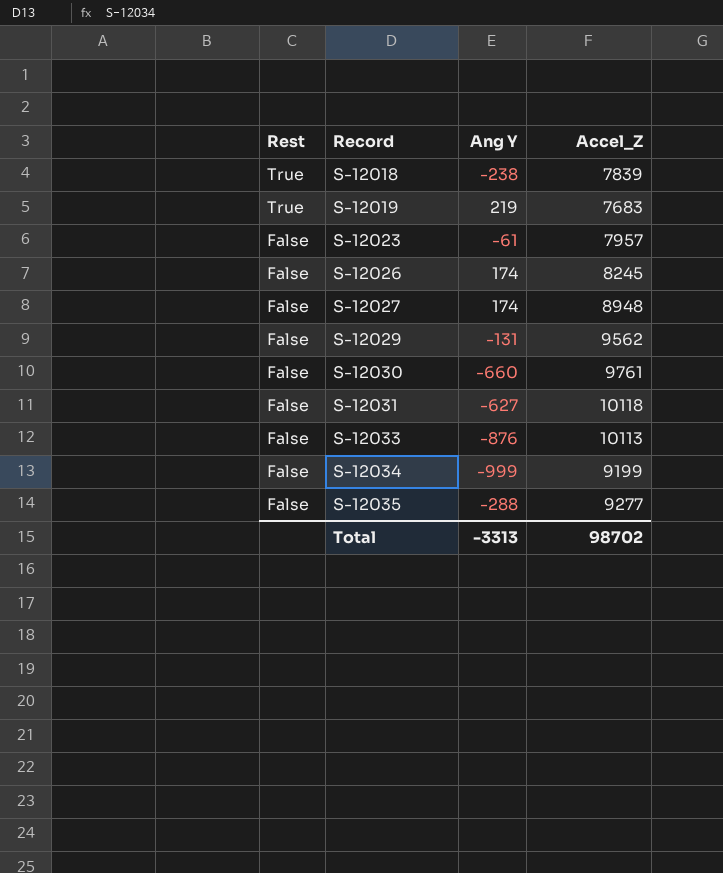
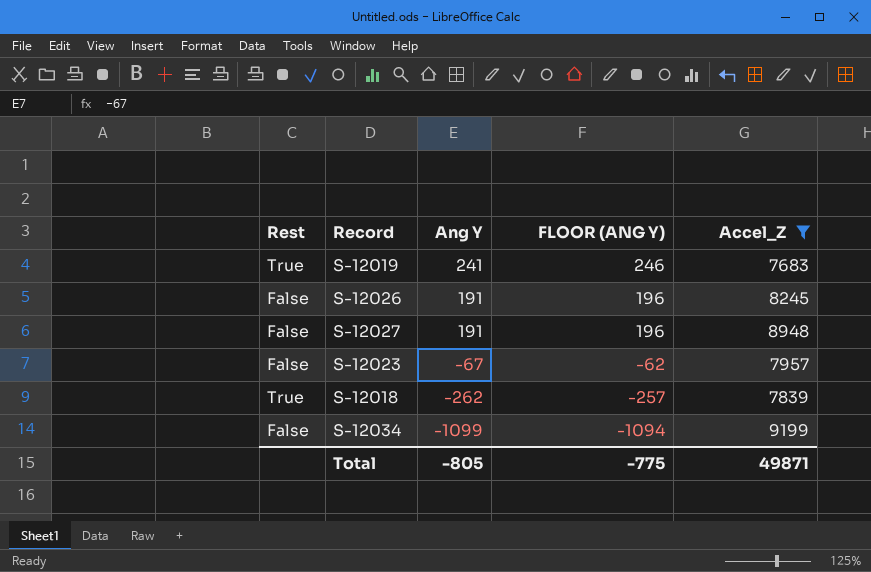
filter: none -> Accel_Z <= 9199
row order: Rest descending -> Ang Y descending
column FLOOR (ANG Y) | formula: none -> [Ang Y] + 5
S-12019 | Ang Y: 219 -> 241
S-12026 | Ang Y: 174 -> 191
S-12027 | Ang Y: 174 -> 191
S-12023 | Ang Y: -61 -> -67
S-12018 | Ang Y: -238 -> -262
S-12034 | Ang Y: -999 -> -1099
Total | Ang Y: -3313 -> -805
Total | Accel_Z: 98702 -> 49871

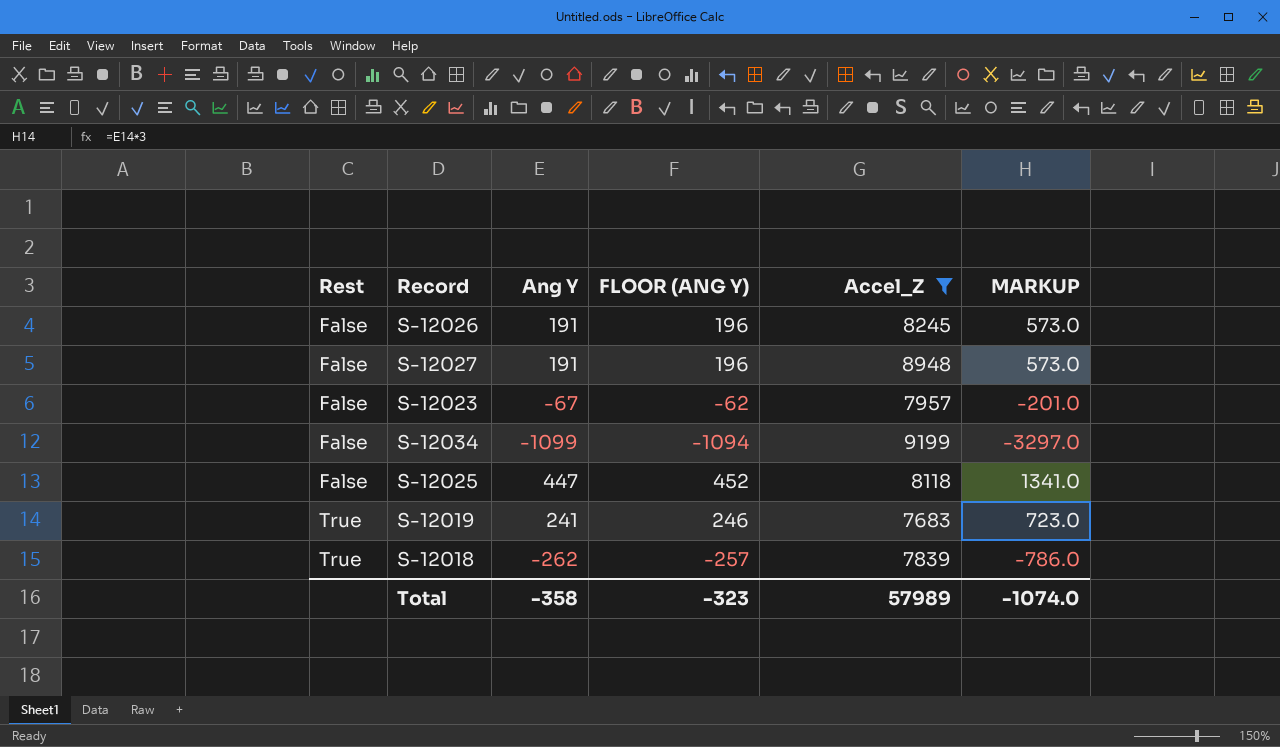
row order: Ang Y descending -> Rest ascending
column MARKUP | formula: none -> [Ang Y] * 3
row S-12025: none -> False | 447 | 452 | 8118 | 1341.0
Total | Ang Y: -805 -> -358
Total | FLOOR (ANG Y): -775 -> -323
Total | Accel_Z: 49871 -> 57989

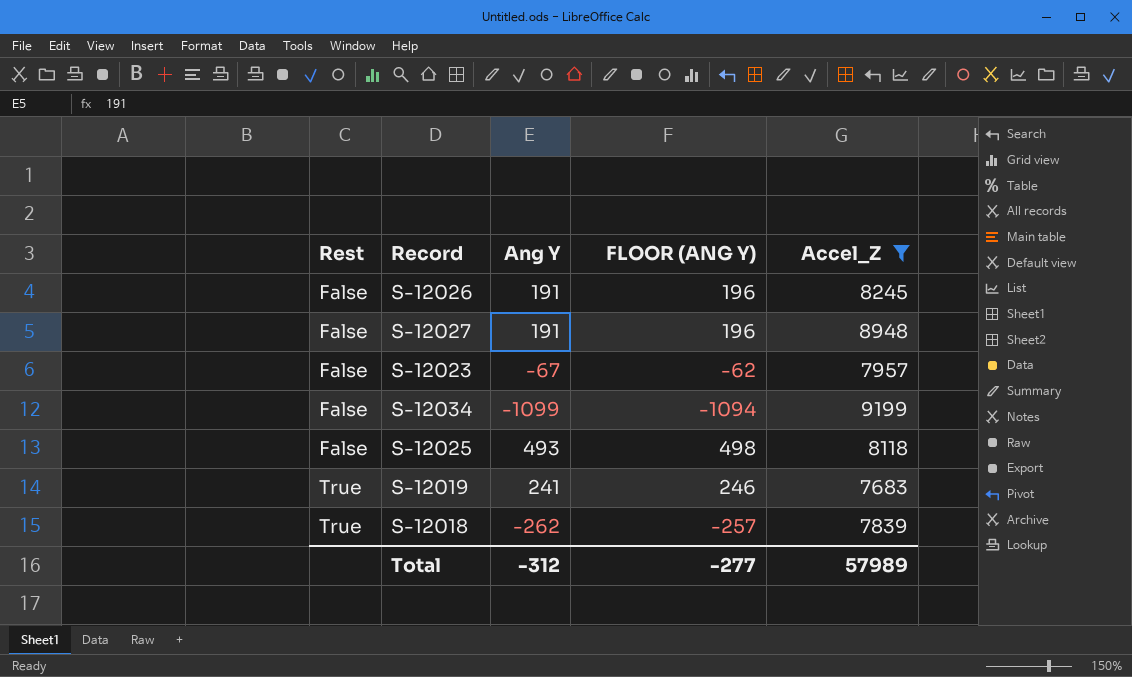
column MARKUP | formula: [Ang Y] * 3 -> none
S-12025 | Ang Y: 447 -> 493
S-12025 | FLOOR (ANG Y): 452 -> 498
Total | Ang Y: -358 -> -312
Total | FLOOR (ANG Y): -323 -> -277

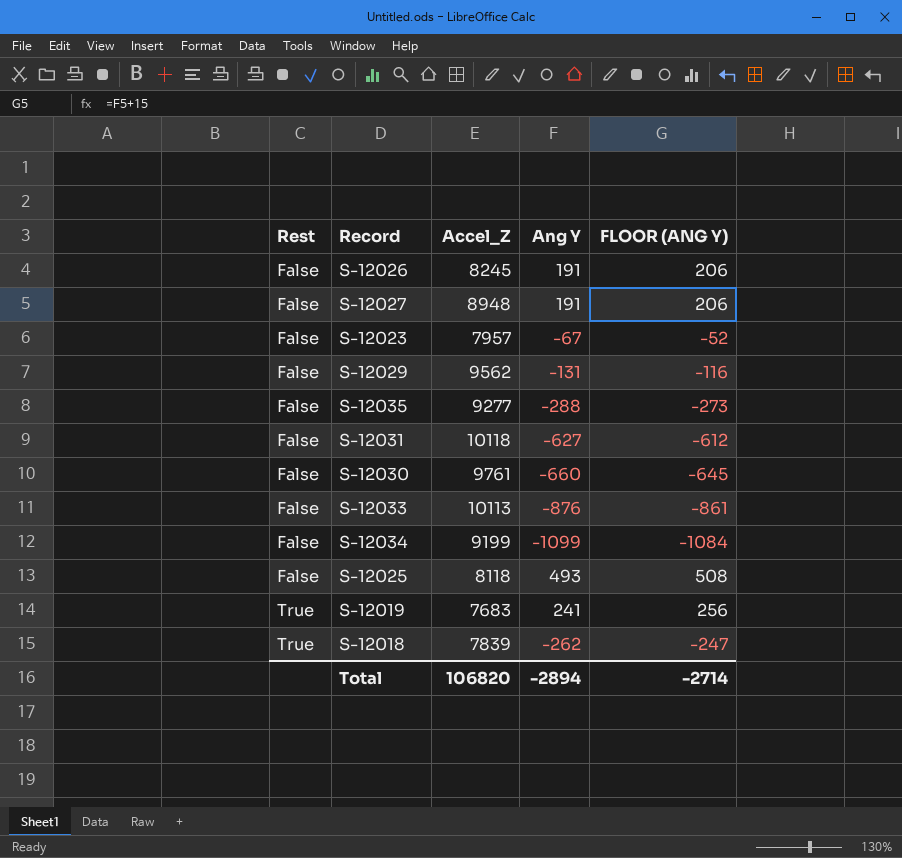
filter: Accel_Z <= 9199 -> none
column Accel_Z | position: 5 -> 3
column FLOOR (ANG Y) | formula: [Ang Y] + 5 -> [Ang Y] + 15
Total | Accel_Z: 57989 -> 106820
Total | Ang Y: -312 -> -2894
Total | FLOOR (ANG Y): -277 -> -2714

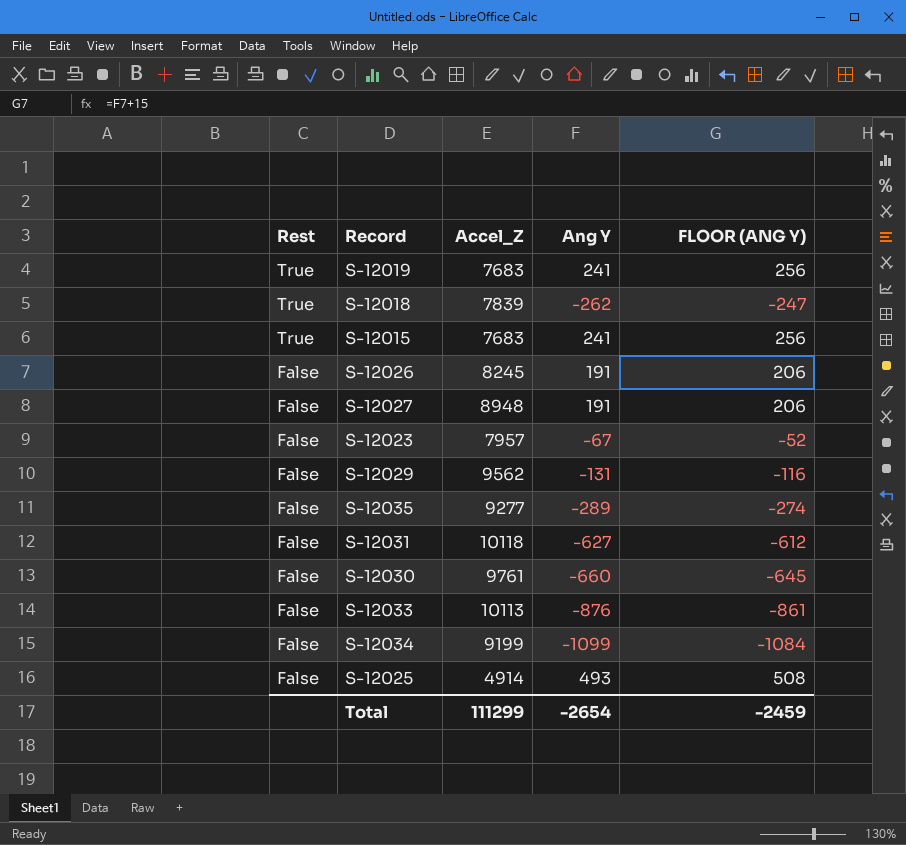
row order: Rest ascending -> Rest descending
row S-12015: none -> True | 7683 | 241 | 256
S-12035 | Ang Y: -288 -> -289
S-12035 | FLOOR (ANG Y): -273 -> -274
S-12025 | Accel_Z: 8118 -> 4914
Total | Accel_Z: 106820 -> 111299
Total | Ang Y: -2894 -> -2654
Total | FLOOR (ANG Y): -2714 -> -2459

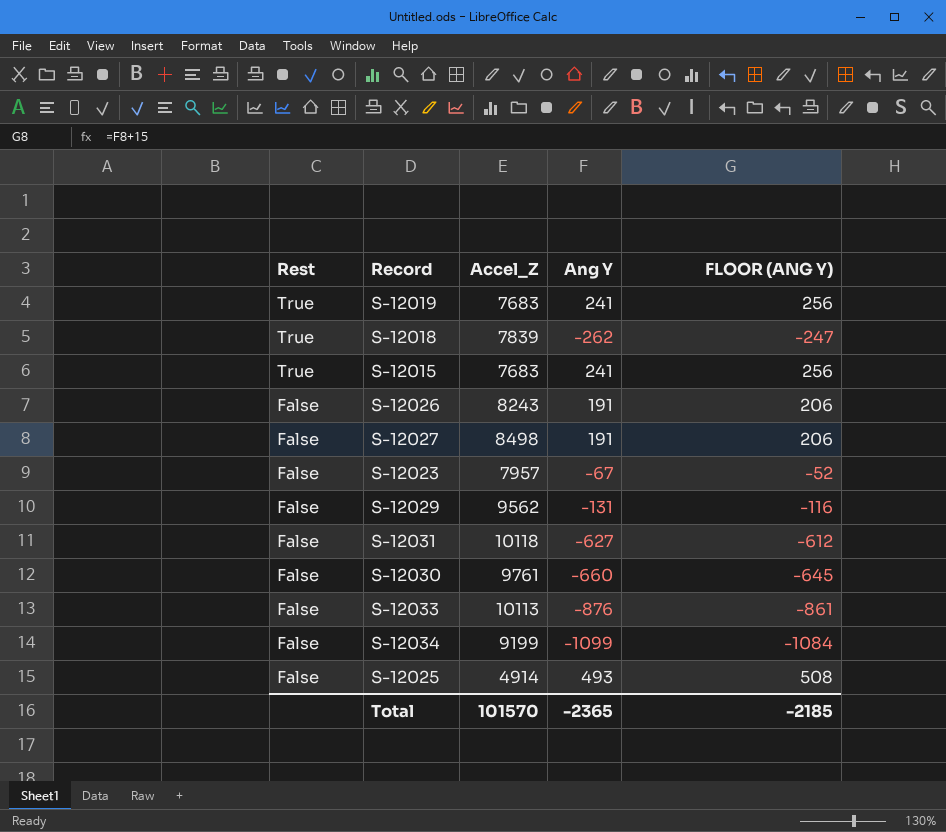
row S-12035: False | 9277 | -289 | -274 -> none
S-12026 | Accel_Z: 8245 -> 8243
S-12027 | Accel_Z: 8948 -> 8498
Total | Accel_Z: 111299 -> 101570
Total | Ang Y: -2654 -> -2365
Total | FLOOR (ANG Y): -2459 -> -2185

